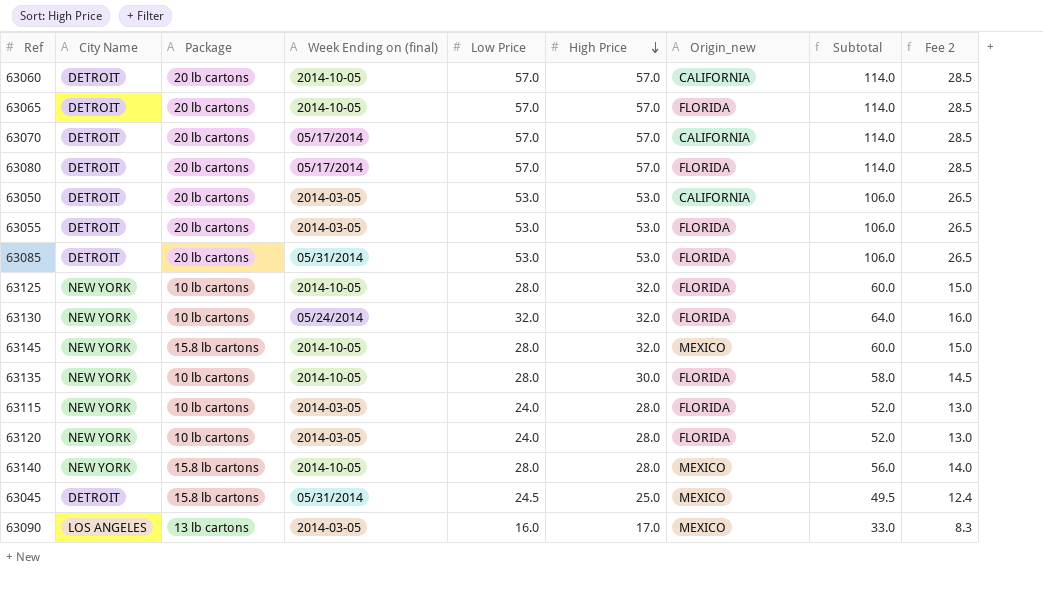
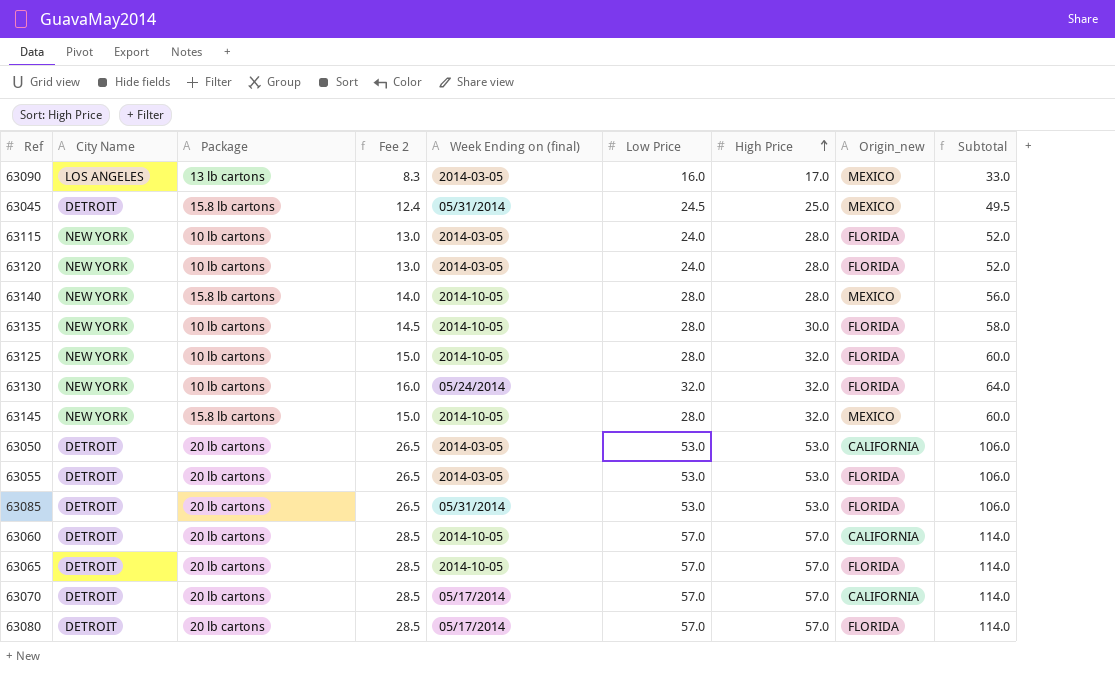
row order: High Price descending -> High Price ascending
column Fee 2 | position: 9 -> 4

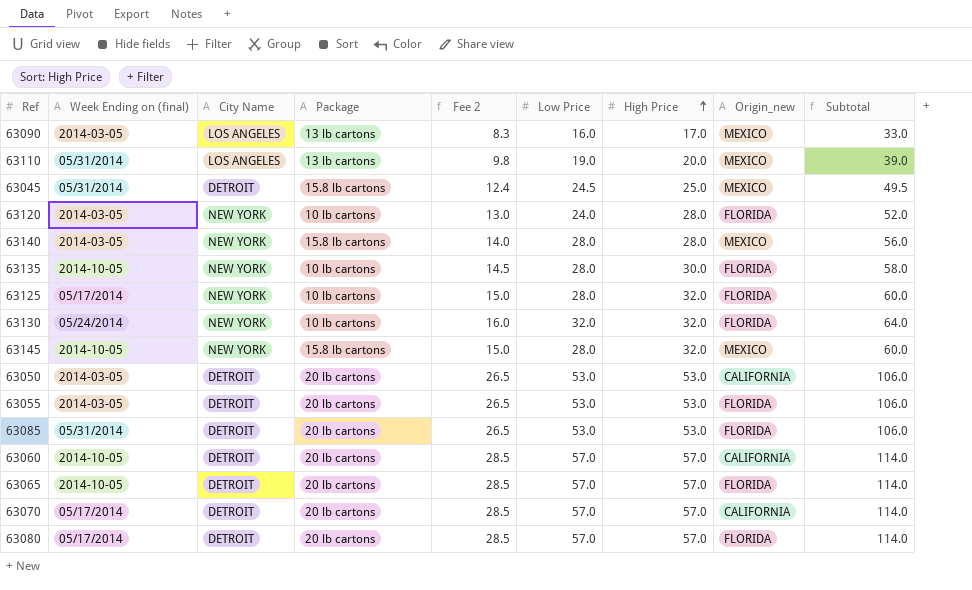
column Week Ending on (final) | position: 5 -> 2
row 63115: NEW YORK | 10 lb cartons | 13.0 | 2014-03-05 | 24.0 | 28.0 | FLORIDA | 52.0 -> none
row 63110: none -> 05/31/2014 | LOS ANGELES | 13 lb cartons | 9.8 | 19.0 | 20.0 | MEXICO | 39.0
63140 | Week Ending on (final): 2014-10-05 -> 2014-03-05
63125 | Week Ending on (final): 2014-10-05 -> 05/17/2014

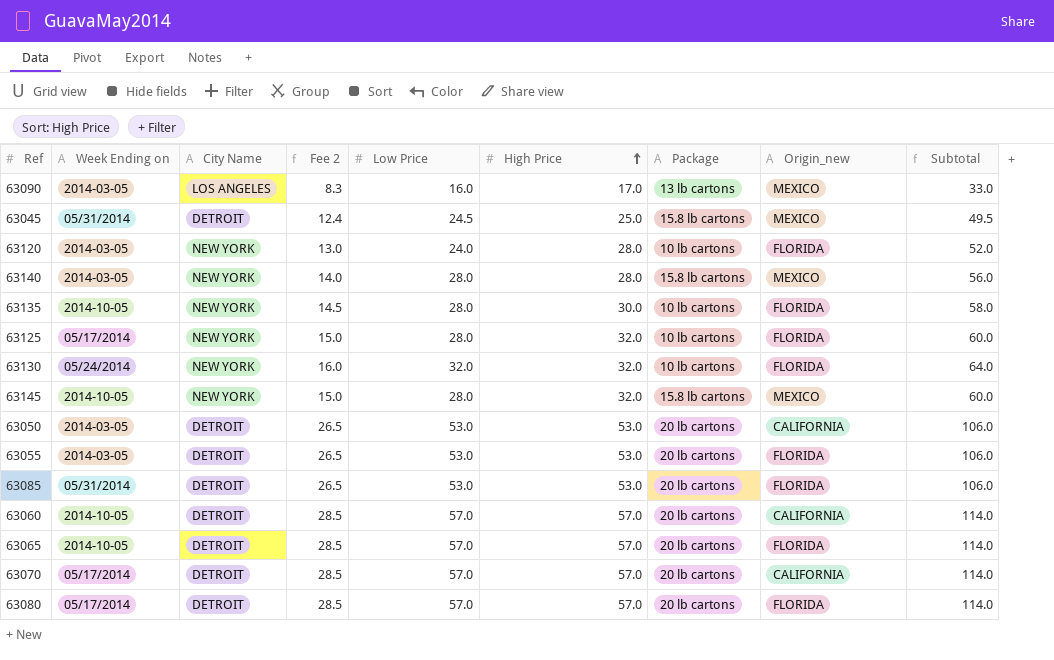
column name: Week Ending on (final) -> Week Ending on
column Package | position: 4 -> 7
row 63110: 05/31/2014 | LOS ANGELES | 13 lb cartons | 9.8 | 19.0 | 20.0 | MEXICO | 39.0 -> none

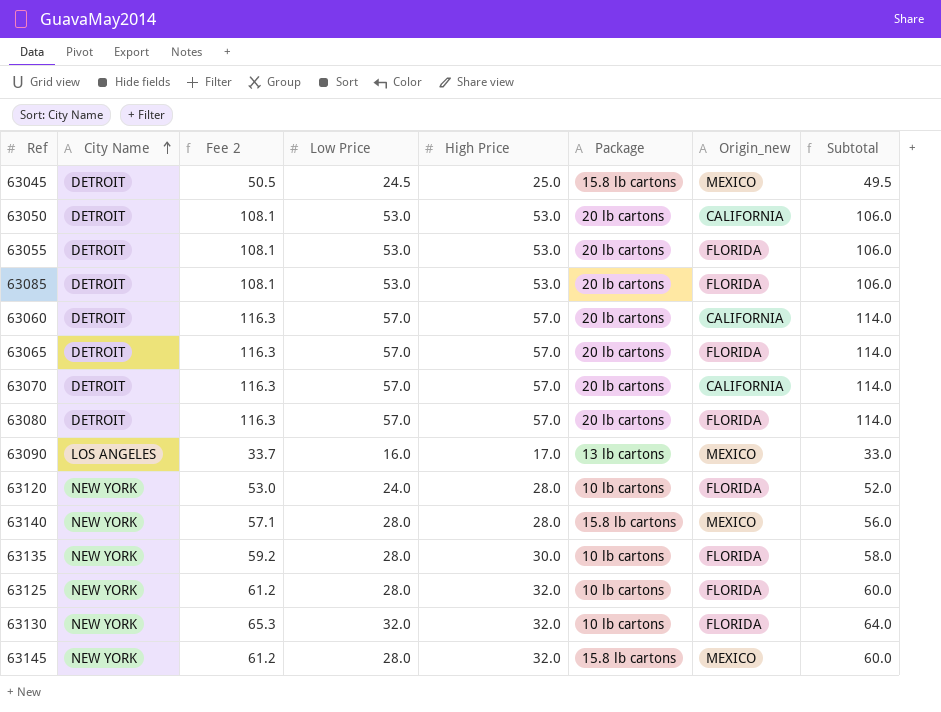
row order: High Price ascending -> City Name ascending
column Week Ending on | position: 2 -> none
column Fee 2 | formula: [Subtotal] * 0.25 -> [Subtotal] * 1.02

